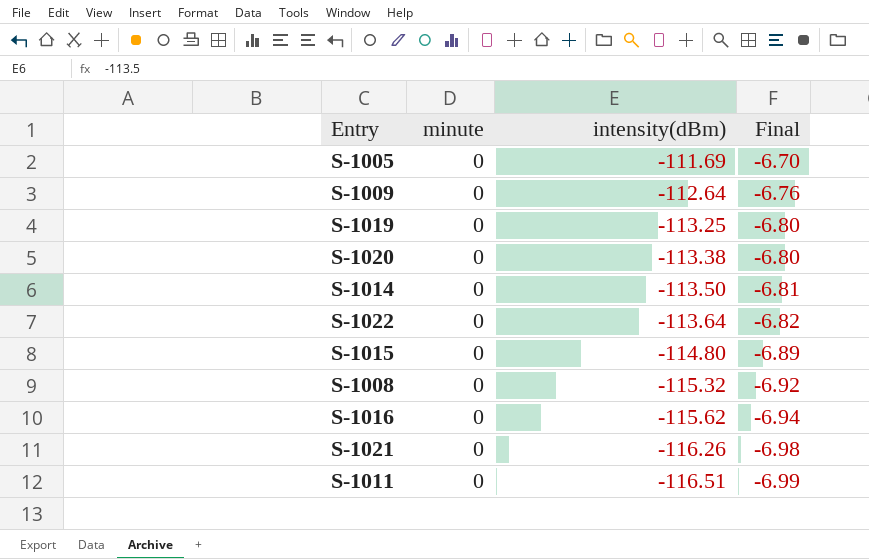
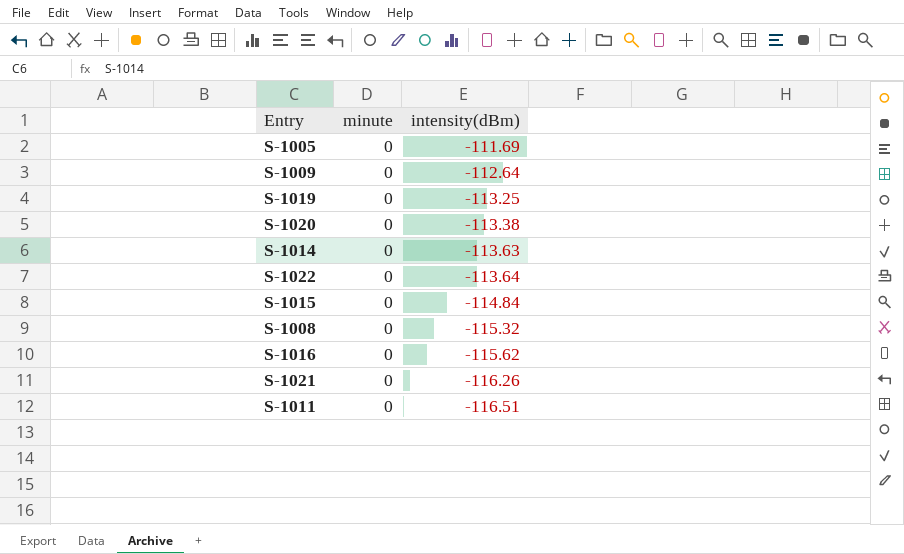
column Final | formula: [intensity(dBm)] * 0.06 -> none
S-1014 | intensity(dBm): -113.50 -> -113.63
S-1015 | intensity(dBm): -114.80 -> -114.84

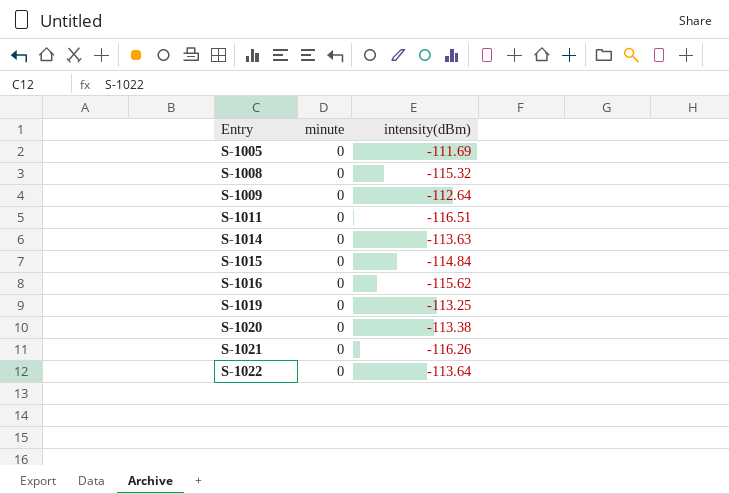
row order: intensity(dBm) descending -> Entry ascending

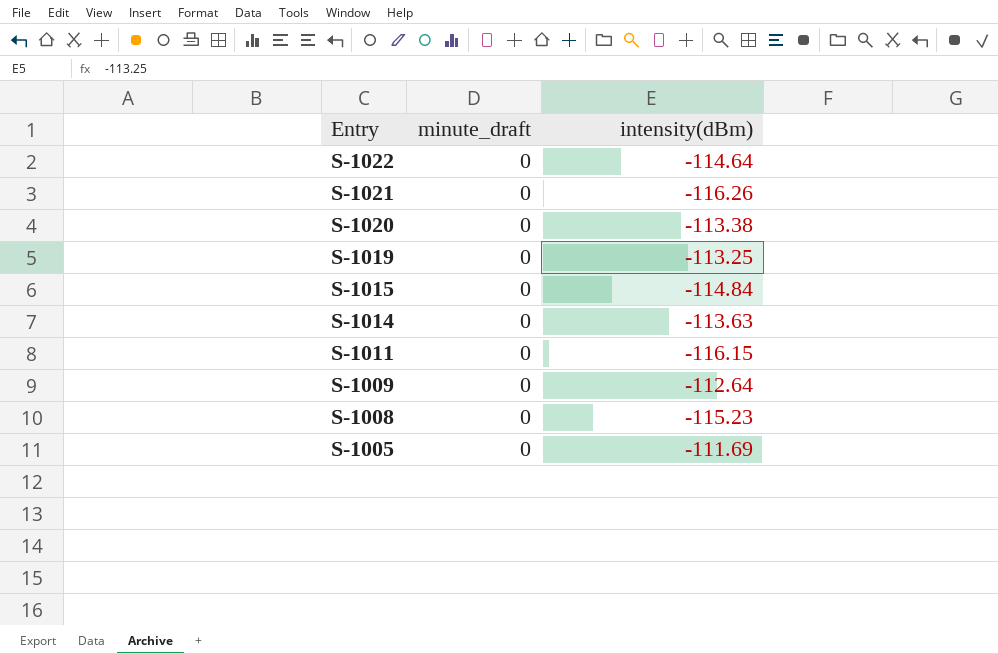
row order: Entry ascending -> Entry descending
column name: minute -> minute_draft
row S-1016: 0 | -115.62 -> none
S-1022 | intensity(dBm): -113.64 -> -114.64
S-1011 | intensity(dBm): -116.51 -> -116.15
S-1008 | intensity(dBm): -115.32 -> -115.23

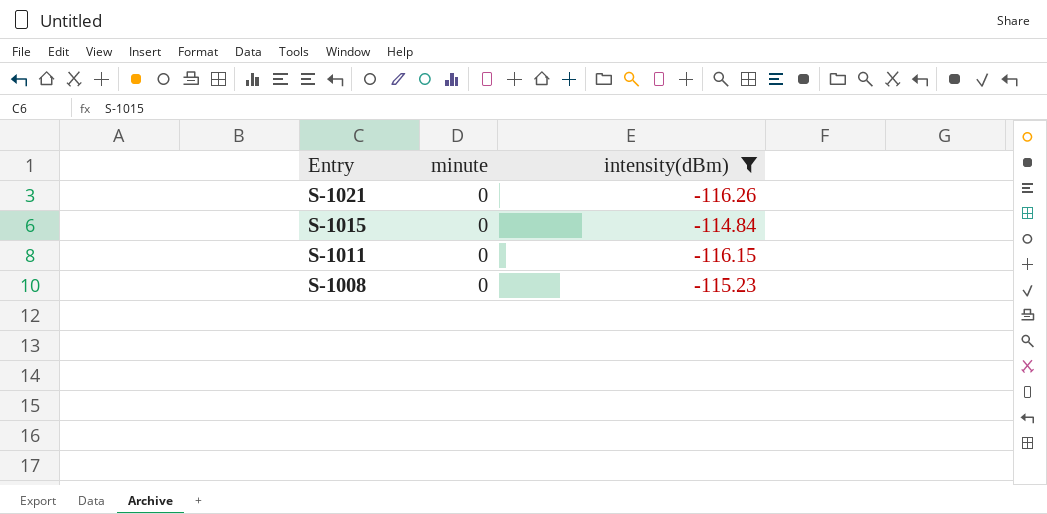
filter: none -> intensity(dBm) <= -114.84
column name: minute_draft -> minute

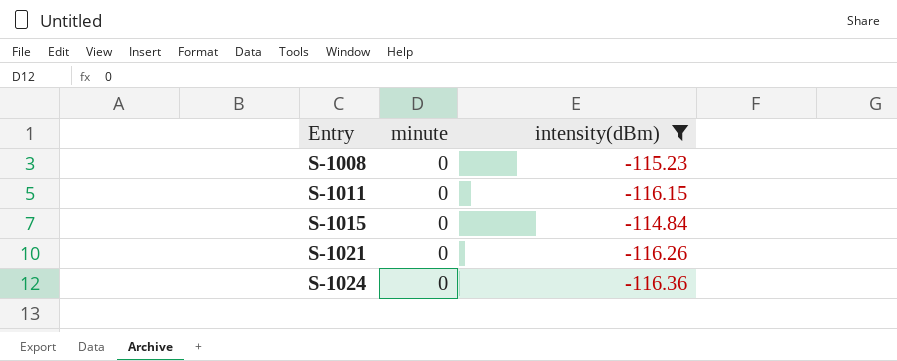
row order: Entry descending -> Entry ascending
row S-1024: none -> 0 | -116.36

